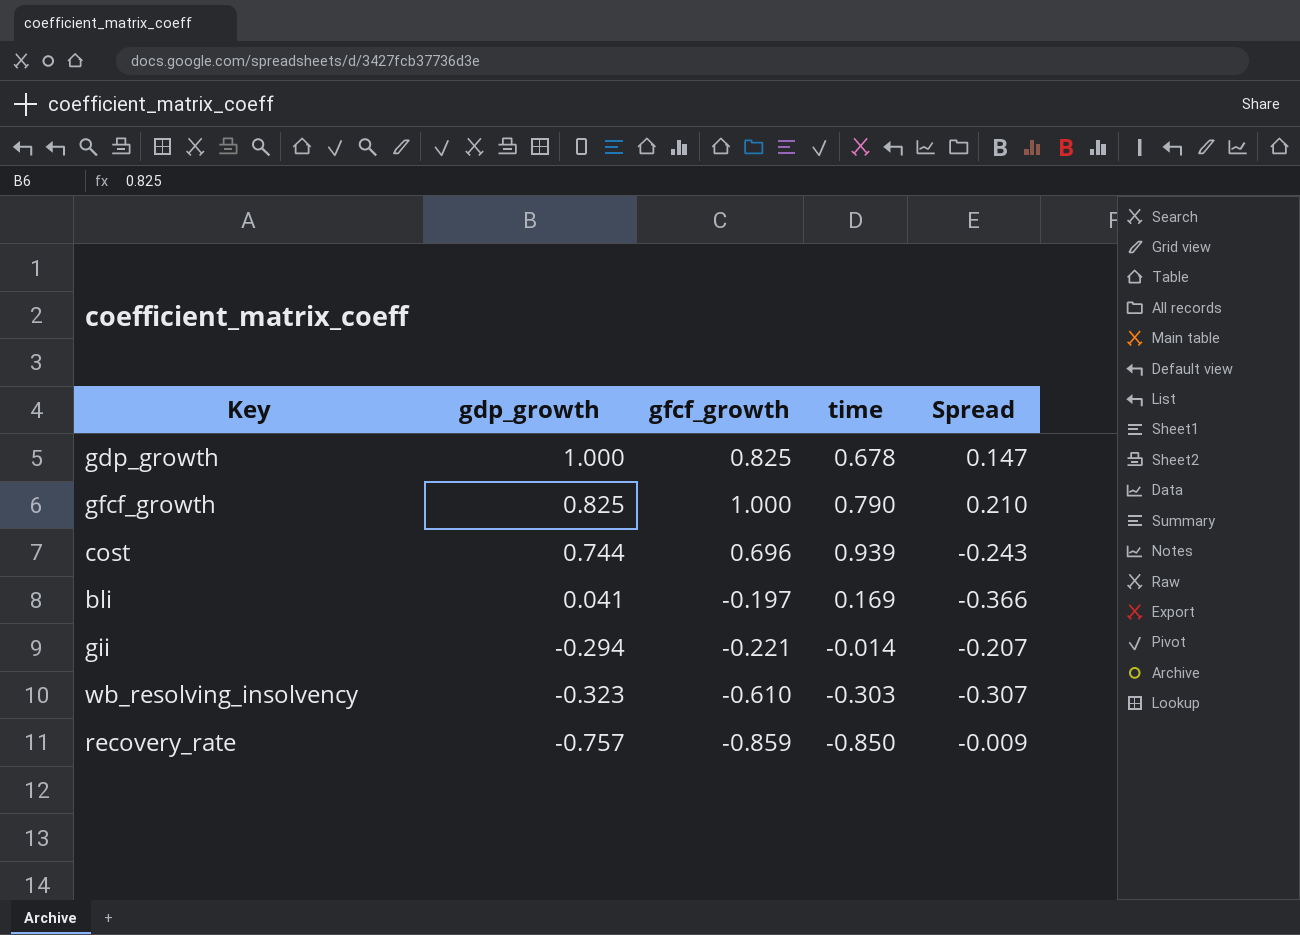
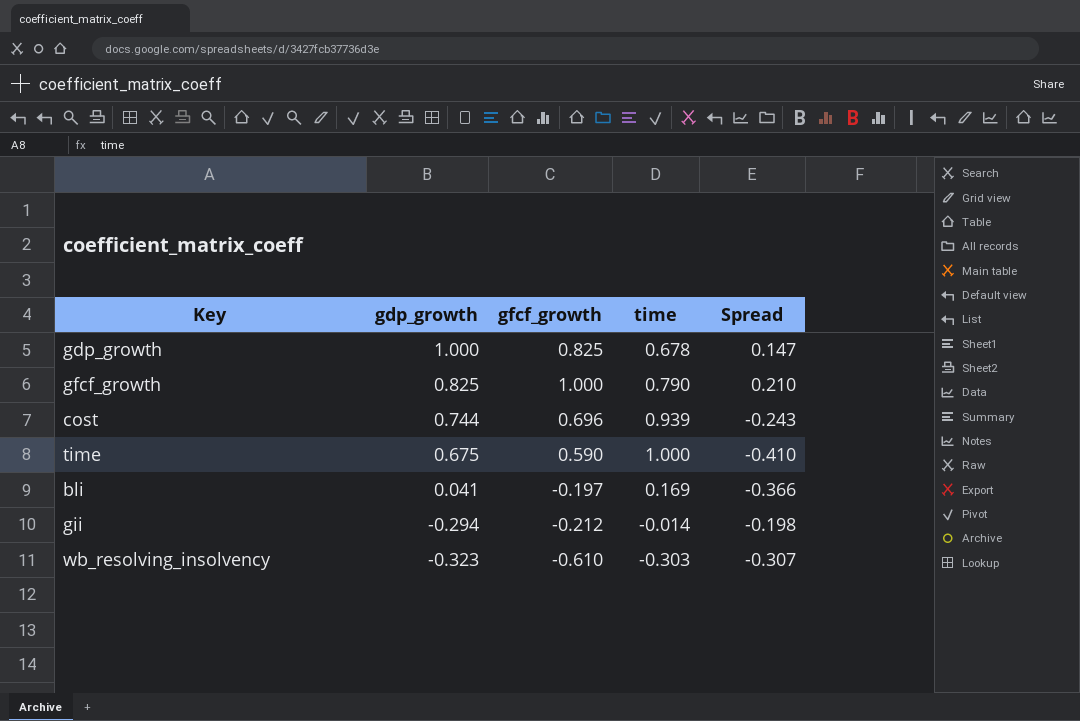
row recovery_rate: -0.757 | -0.859 | -0.850 | -0.009 -> none
row time: none -> 0.675 | 0.590 | 1.000 | -0.410
gii | gfcf_growth: -0.221 -> -0.212
gii | Spread: -0.207 -> -0.198

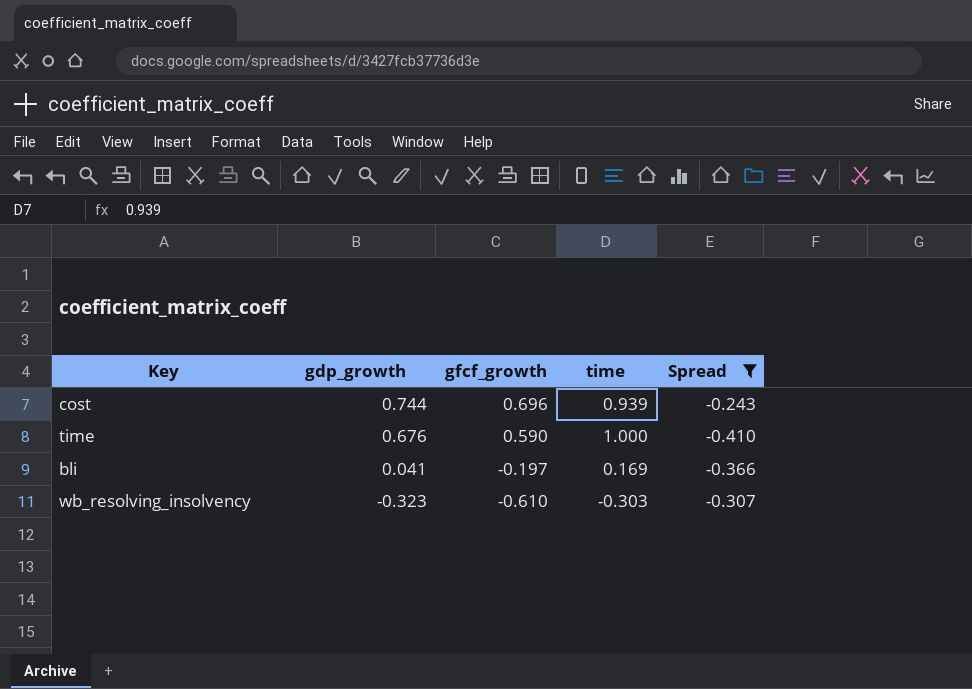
filter: none -> Spread <= -0.243
time | gdp_growth: 0.675 -> 0.676

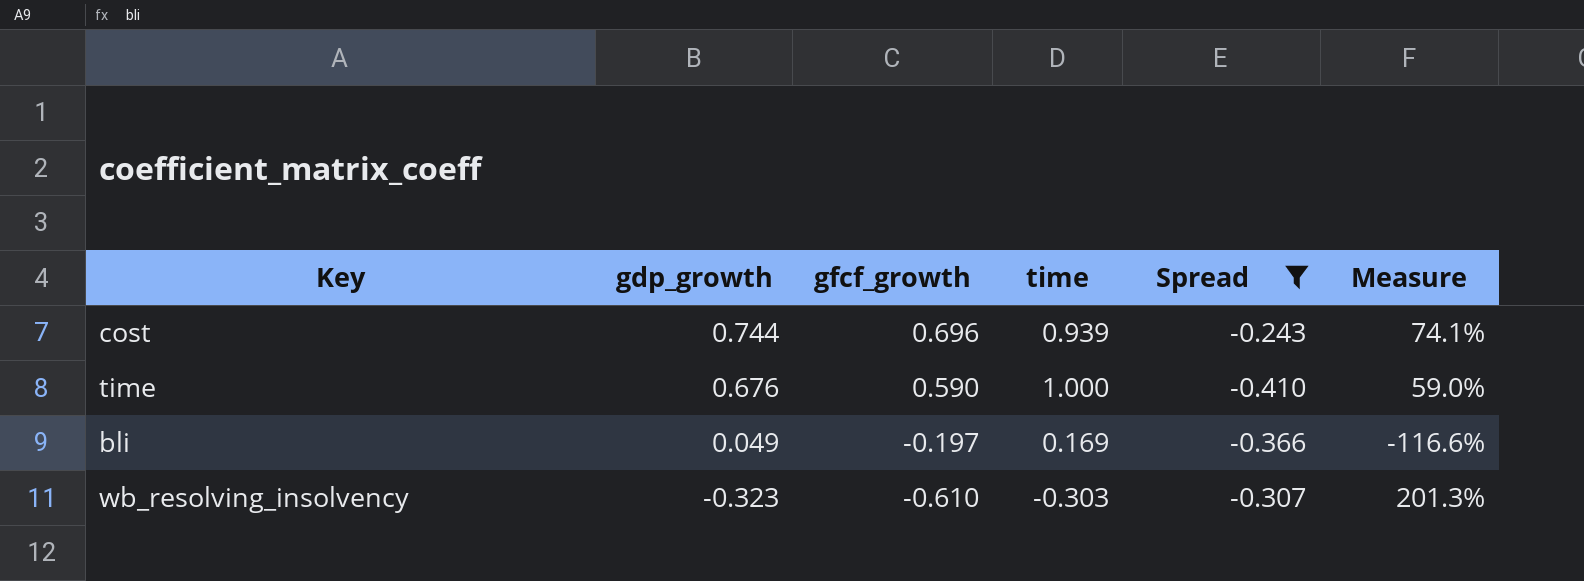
column Measure | formula: none -> [gfcf_growth] / [time]
bli | gdp_growth: 0.041 -> 0.049

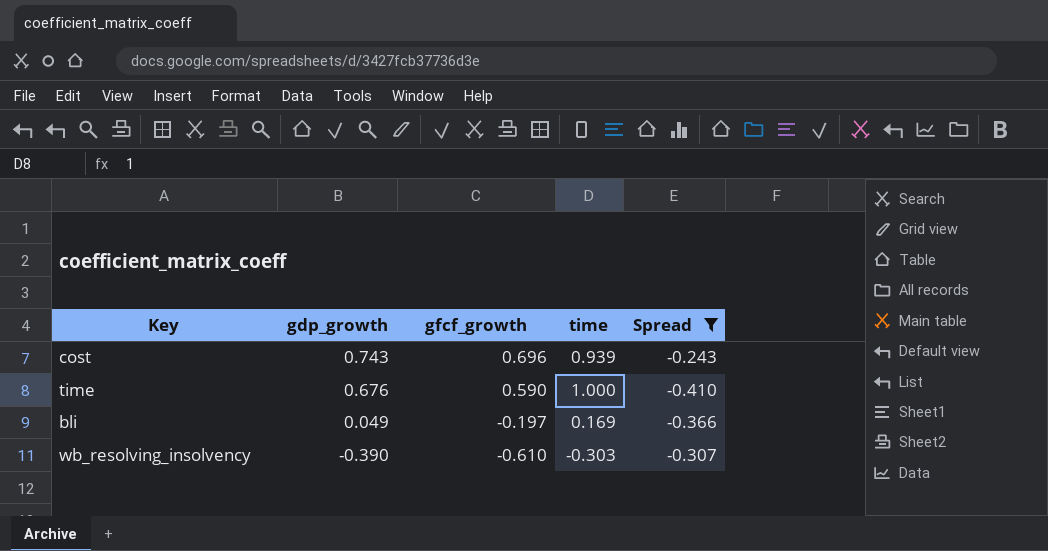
column Measure | formula: [gfcf_growth] / [time] -> none
cost | gdp_growth: 0.744 -> 0.743
wb_resolving_insolvency | gdp_growth: -0.323 -> -0.390

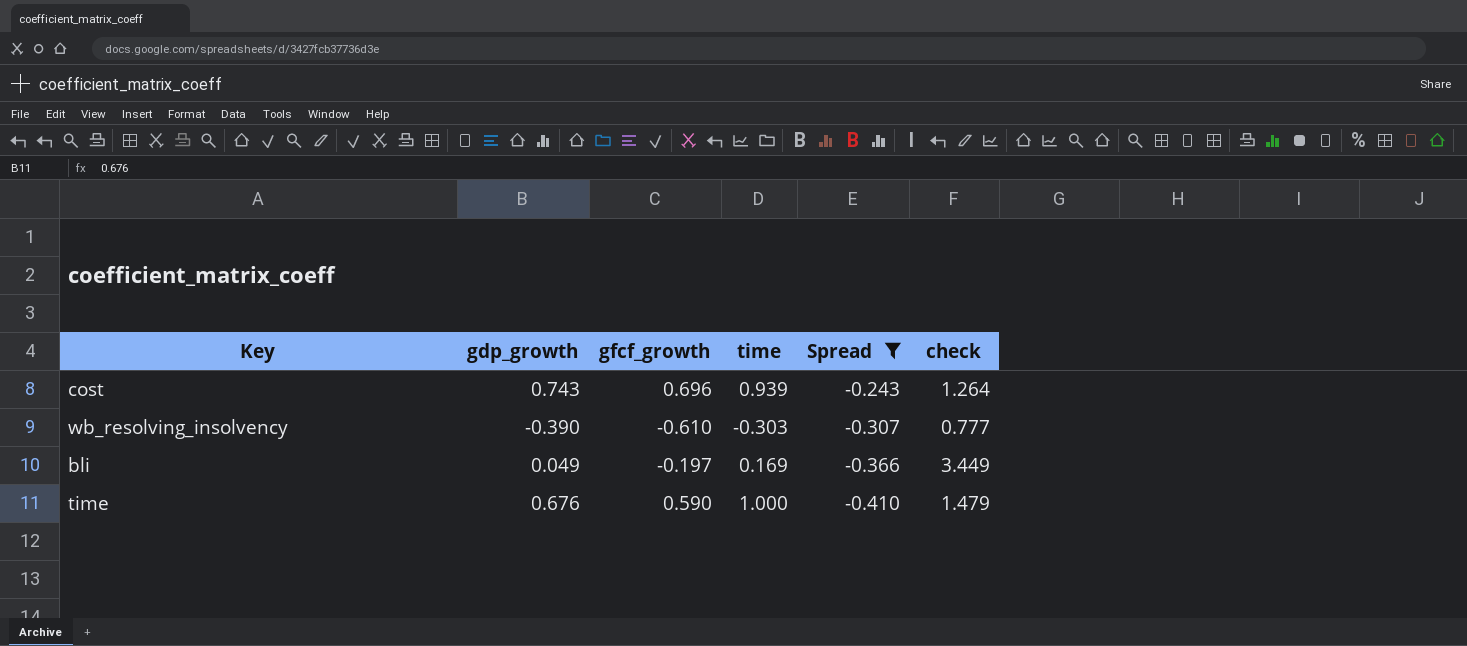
row order: gdp_growth descending -> Spread descending
column check | formula: none -> [time] / [gdp_growth]

